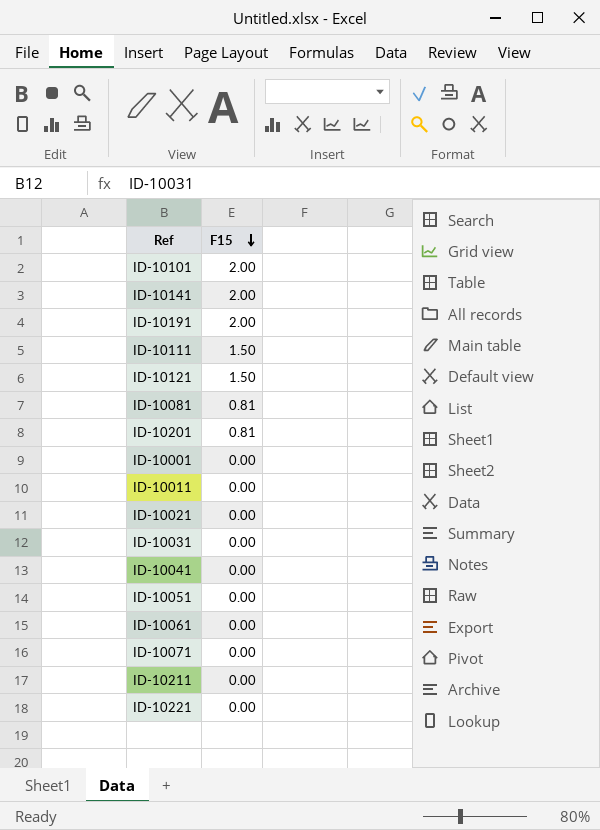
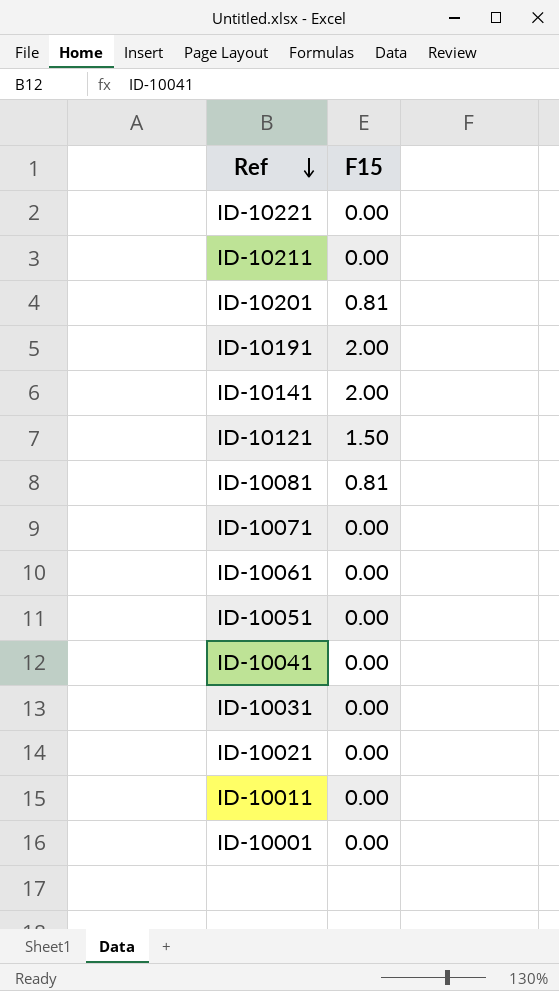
row order: F15 descending -> Ref descending
row ID-10101: 2.00 -> none
row ID-10111: 1.50 -> none

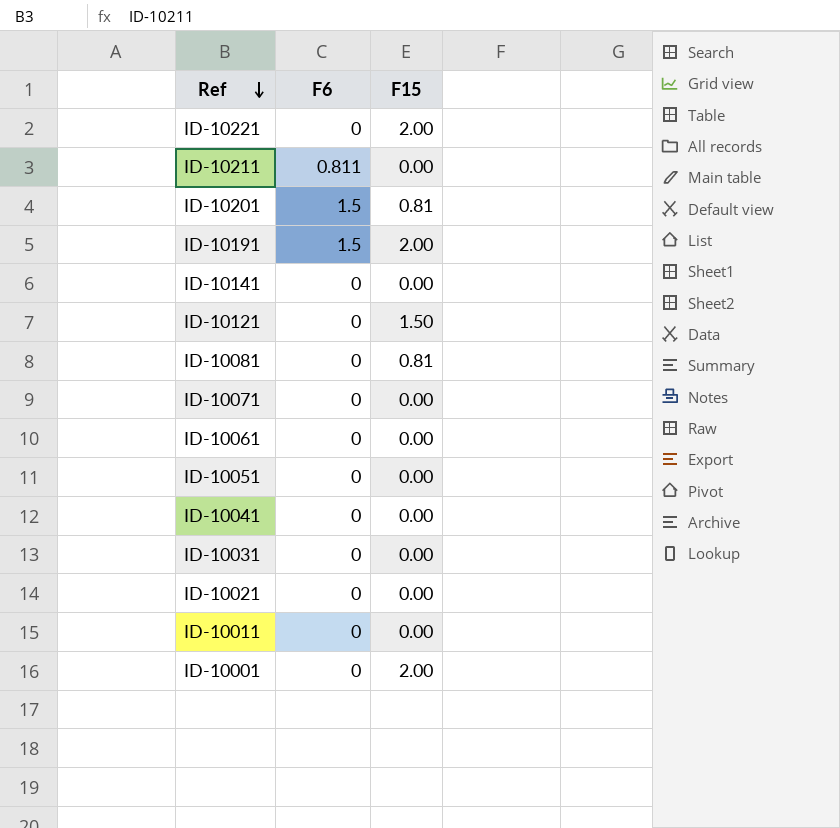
column F6 | position: none -> 2
ID-10221 | F15: 0.00 -> 2.00
ID-10141 | F15: 2.00 -> 0.00
ID-10001 | F15: 0.00 -> 2.00

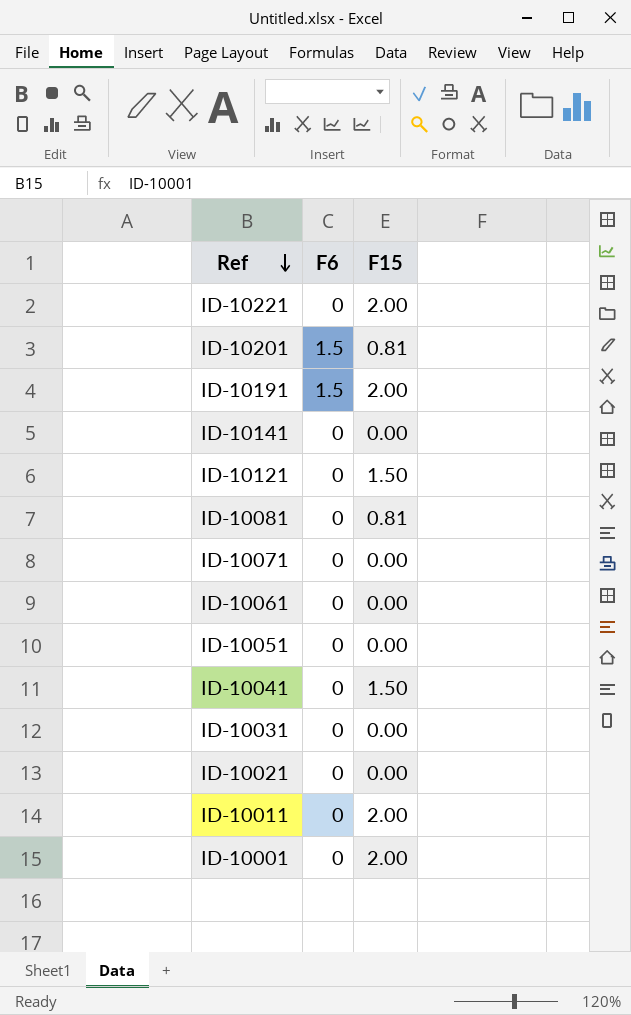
row ID-10211: 0.811 | 0.00 -> none
ID-10041 | F15: 0.00 -> 1.50
ID-10011 | F15: 0.00 -> 2.00

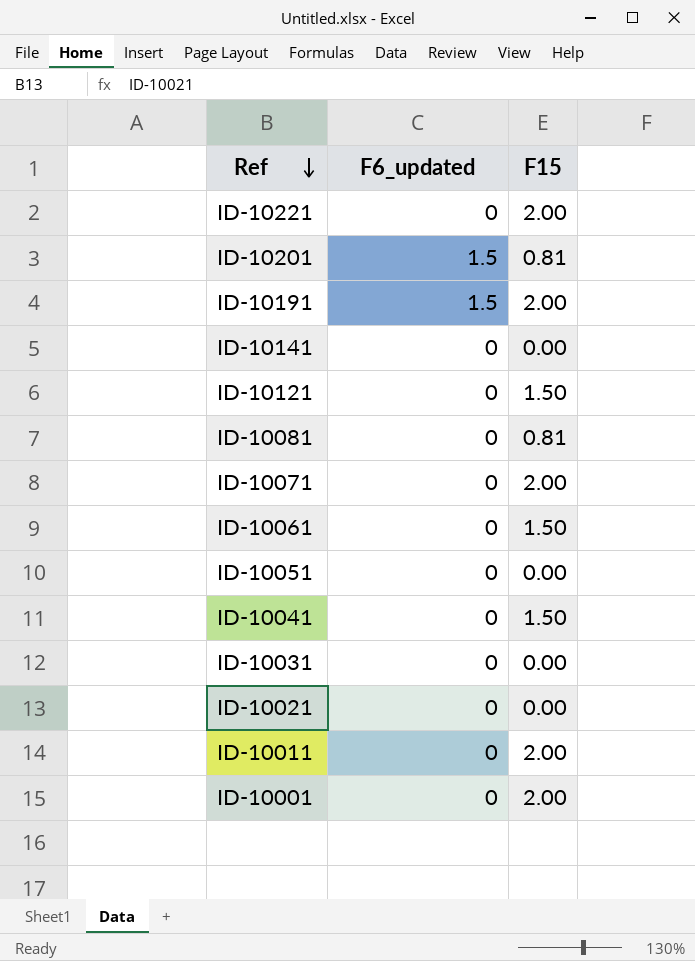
column name: F6 -> F6_updated
ID-10071 | F15: 0.00 -> 2.00
ID-10061 | F15: 0.00 -> 1.50

